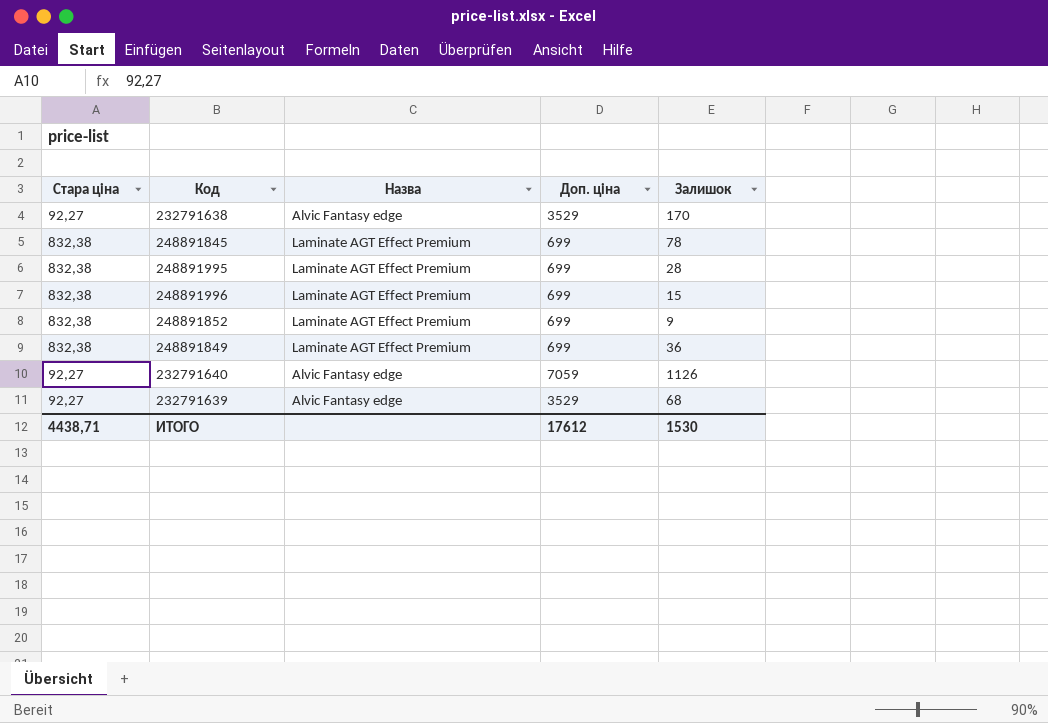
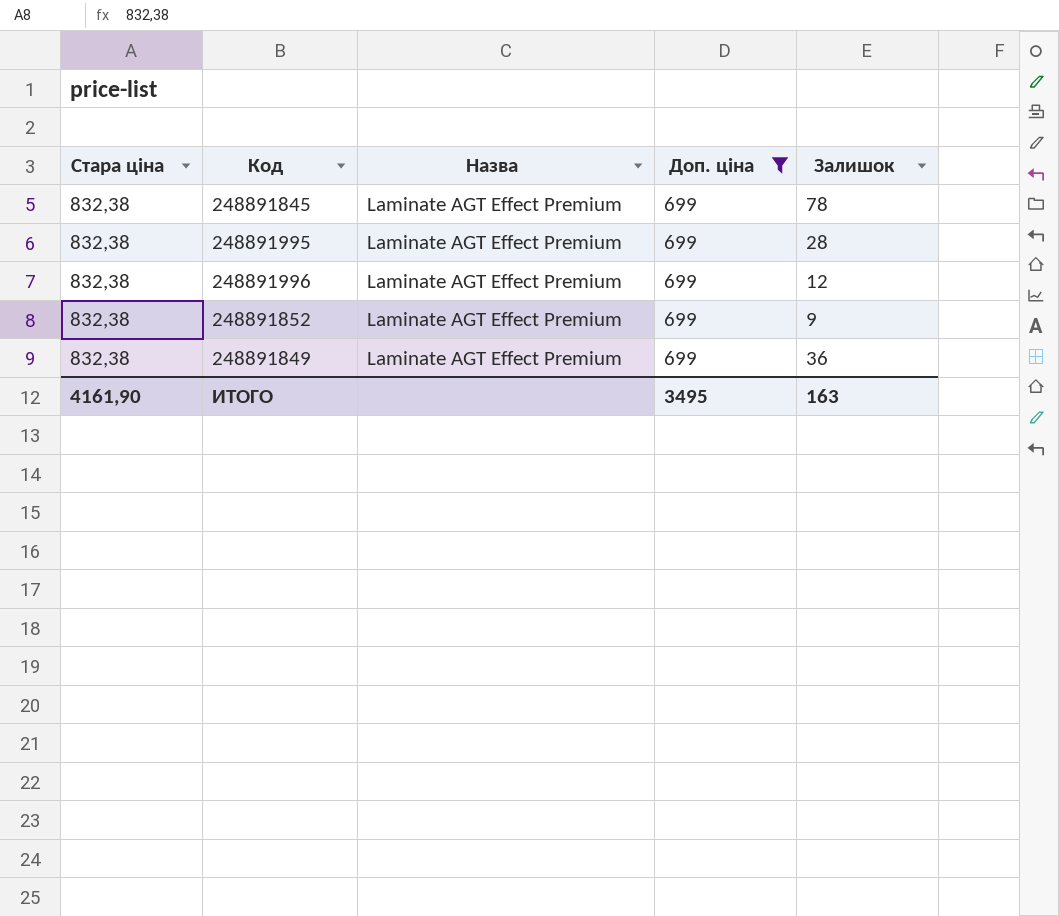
filter: none -> Доп. ціна = 699
248891996 | Залишок: 15 -> 12
ИТОГО | Стара ціна: 4438,71 -> 4161,90
ИТОГО | Доп. ціна: 17612 -> 3495
ИТОГО | Залишок: 1530 -> 163

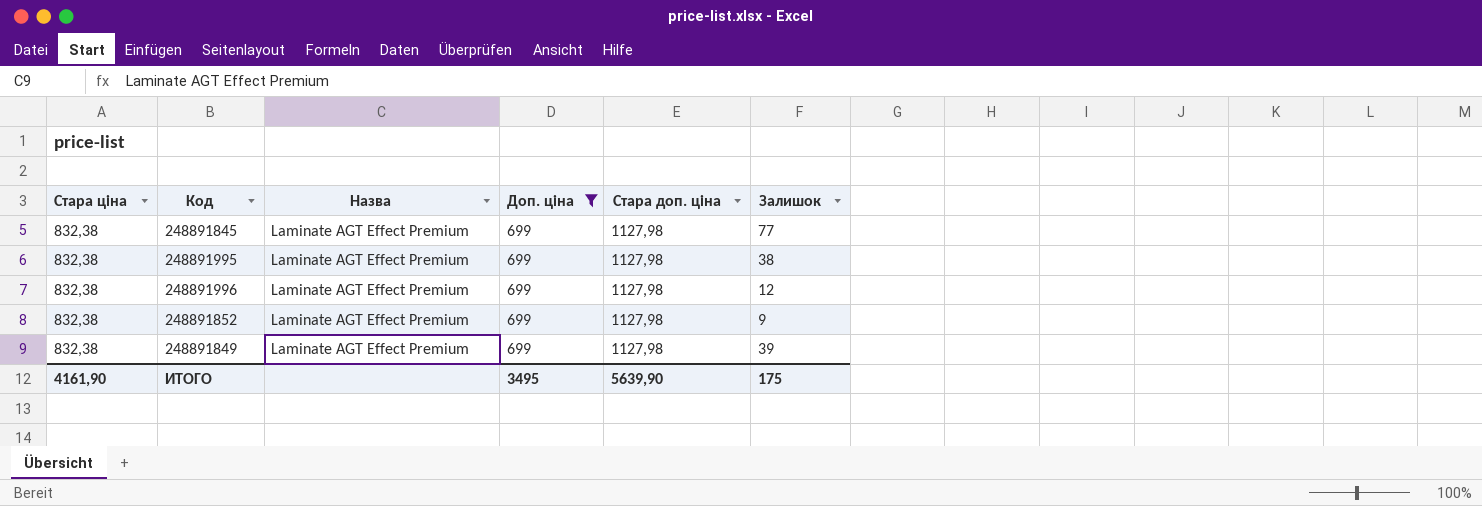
column Стара доп. ціна | position: none -> 5
248891845 | Залишок: 78 -> 77
248891995 | Залишок: 28 -> 38
248891849 | Залишок: 36 -> 39
ИТОГО | Залишок: 163 -> 175

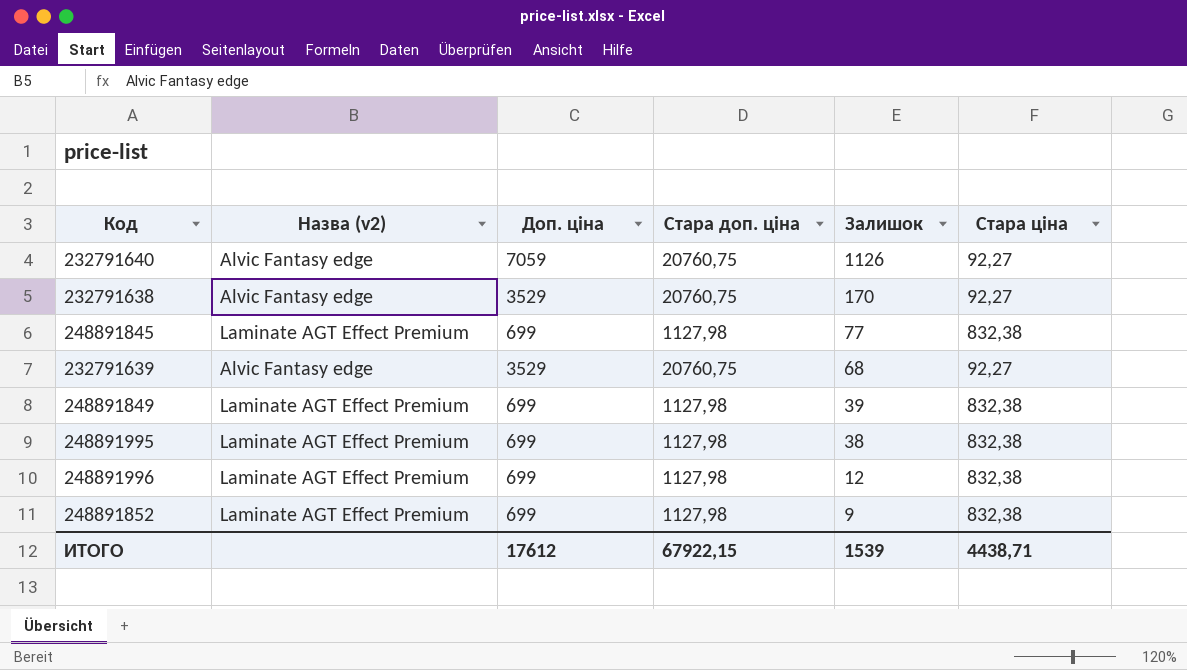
filter: Доп. ціна = 699 -> none
row order: none -> Залишок descending
column name: Назва -> Назва (v2)
column Стара ціна | position: 1 -> 6
ИТОГО | Доп. ціна: 3495 -> 17612
ИТОГО | Стара доп. ціна: 5639,90 -> 67922,15
ИТОГО | Залишок: 175 -> 1539
ИТОГО | Стара ціна: 4161,90 -> 4438,71

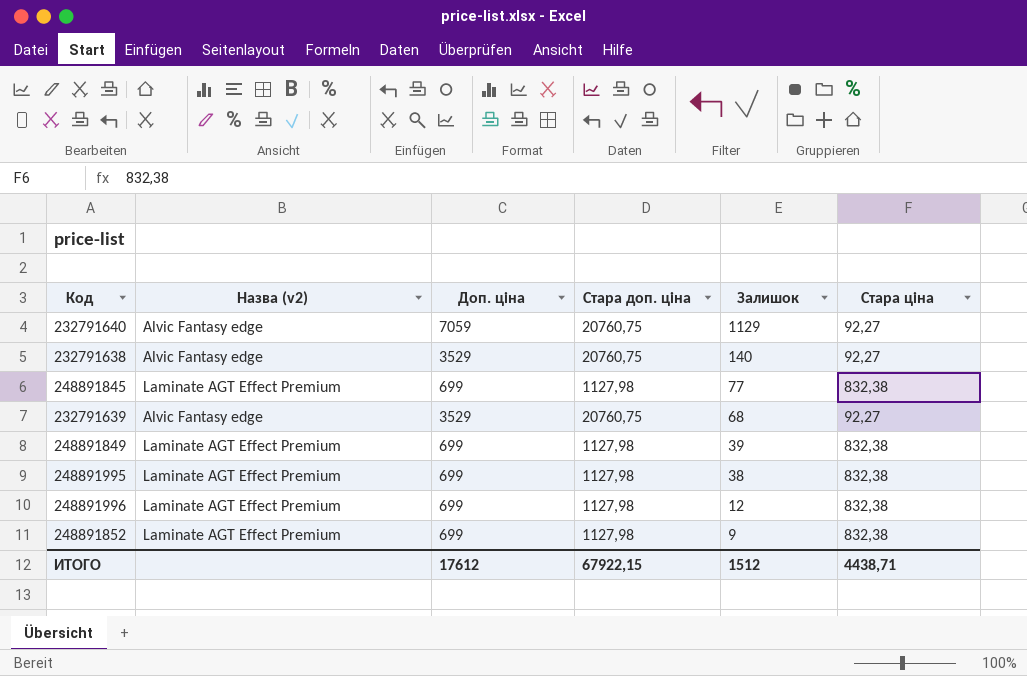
232791640 | Залишок: 1126 -> 1129
232791638 | Залишок: 170 -> 140
ИТОГО | Залишок: 1539 -> 1512

